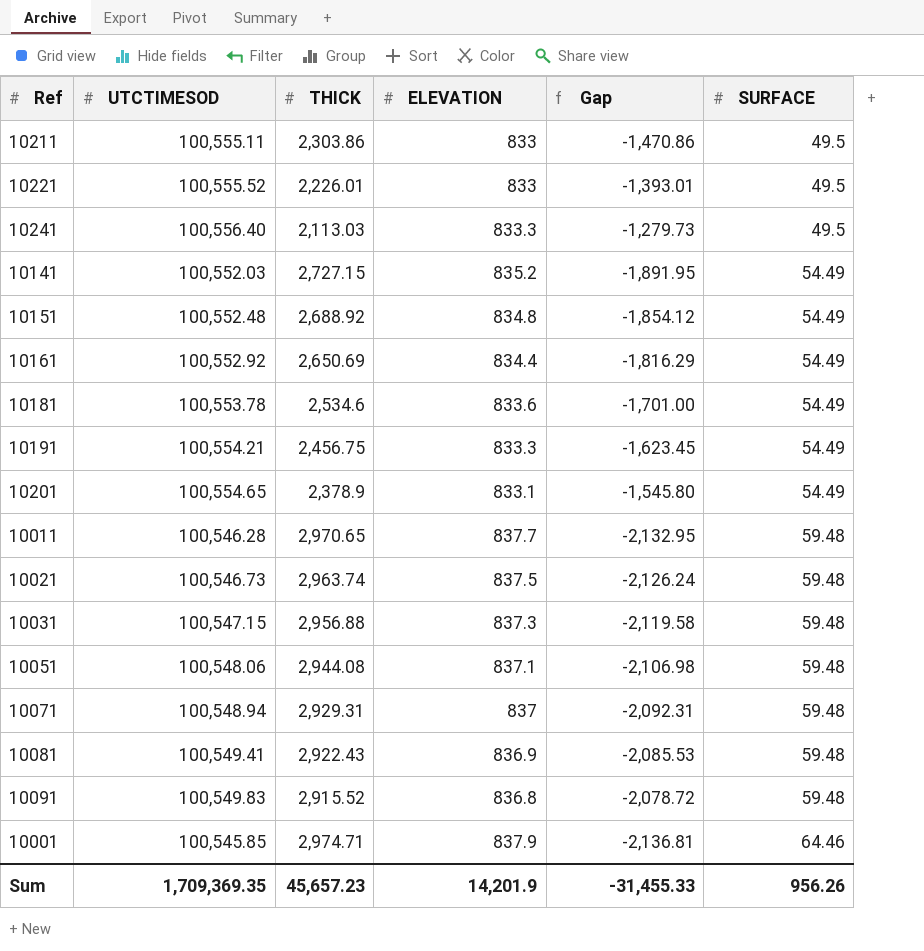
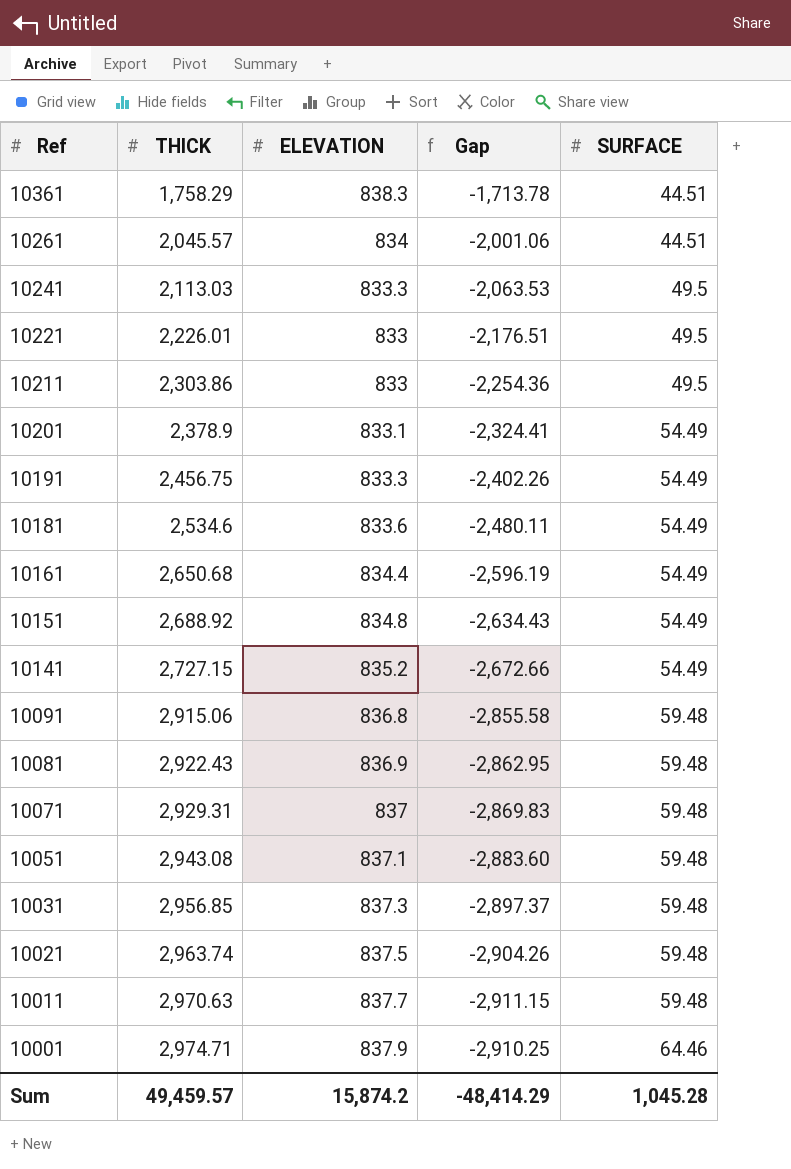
row order: SURFACE ascending -> Ref descending
column UTCTIMESOD | position: 2 -> none
column Gap | formula: [ELEVATION] - [THICK] -> [SURFACE] - [THICK]
row 10361: none -> 1,758.29 | 838.3 | -1,713.78 | 44.51
row 10261: none -> 2,045.57 | 834 | -2,001.06 | 44.51
10161 | THICK: 2,650.69 -> 2,650.68
10091 | THICK: 2,915.52 -> 2,915.06
10051 | THICK: 2,944.08 -> 2,943.08
10031 | THICK: 2,956.88 -> 2,956.85
10011 | THICK: 2,970.65 -> 2,970.63
Sum | THICK: 45,657.23 -> 49,459.57
Sum | ELEVATION: 14,201.9 -> 15,874.2
Sum | Gap: -31,455.33 -> -48,414.29
Sum | SURFACE: 956.26 -> 1,045.28

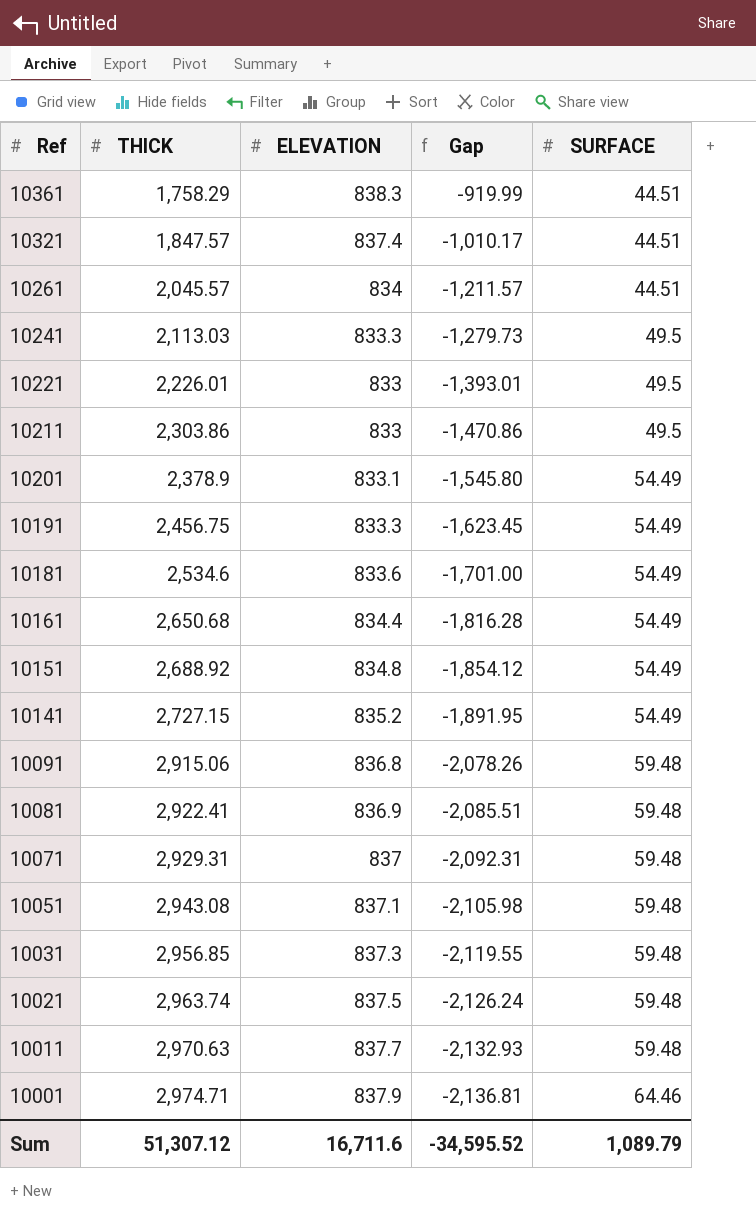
column Gap | formula: [SURFACE] - [THICK] -> [ELEVATION] - [THICK]
row 10321: none -> 1,847.57 | 837.4 | -1,010.17 | 44.51
10081 | THICK: 2,922.43 -> 2,922.41
Sum | THICK: 49,459.57 -> 51,307.12
Sum | ELEVATION: 15,874.2 -> 16,711.6
Sum | Gap: -48,414.29 -> -34,595.52
Sum | SURFACE: 1,045.28 -> 1,089.79

